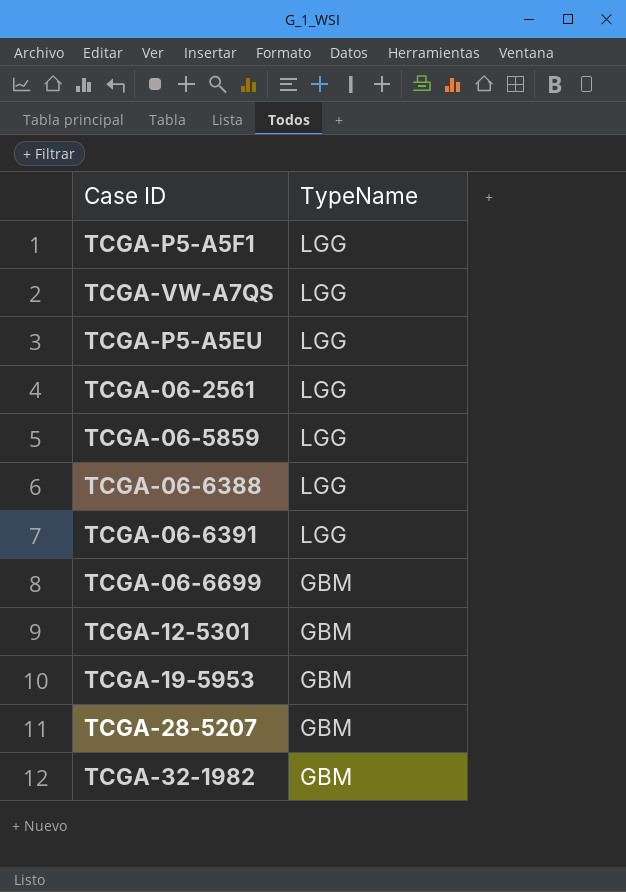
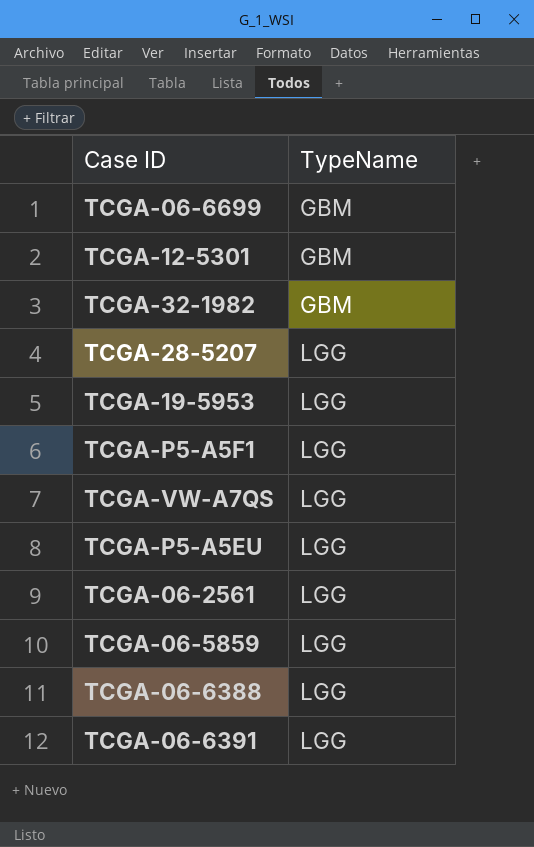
row order: TypeName descending -> TypeName ascending
TCGA-28-5207 | TypeName: GBM -> LGG
TCGA-19-5953 | TypeName: GBM -> LGG

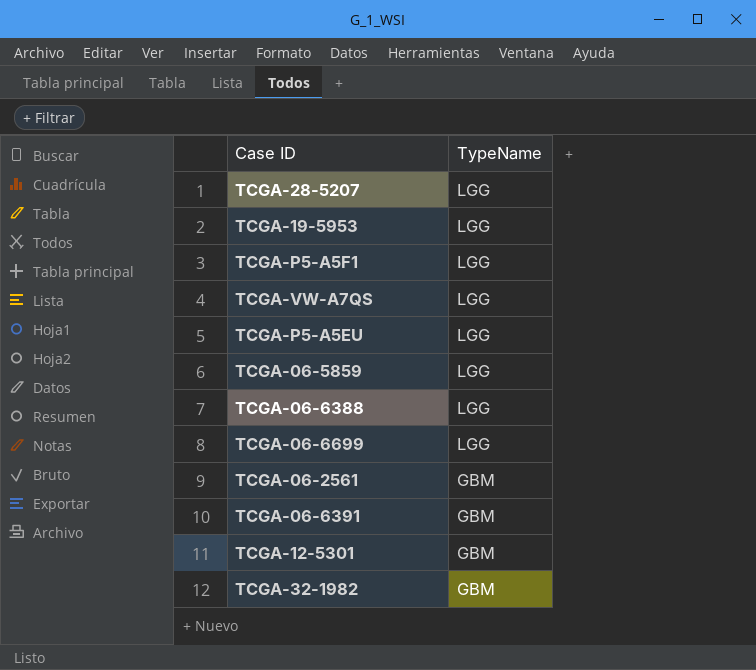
row order: TypeName ascending -> TypeName descending
TCGA-06-6699 | TypeName: GBM -> LGG
TCGA-06-2561 | TypeName: LGG -> GBM
TCGA-06-6391 | TypeName: LGG -> GBM

